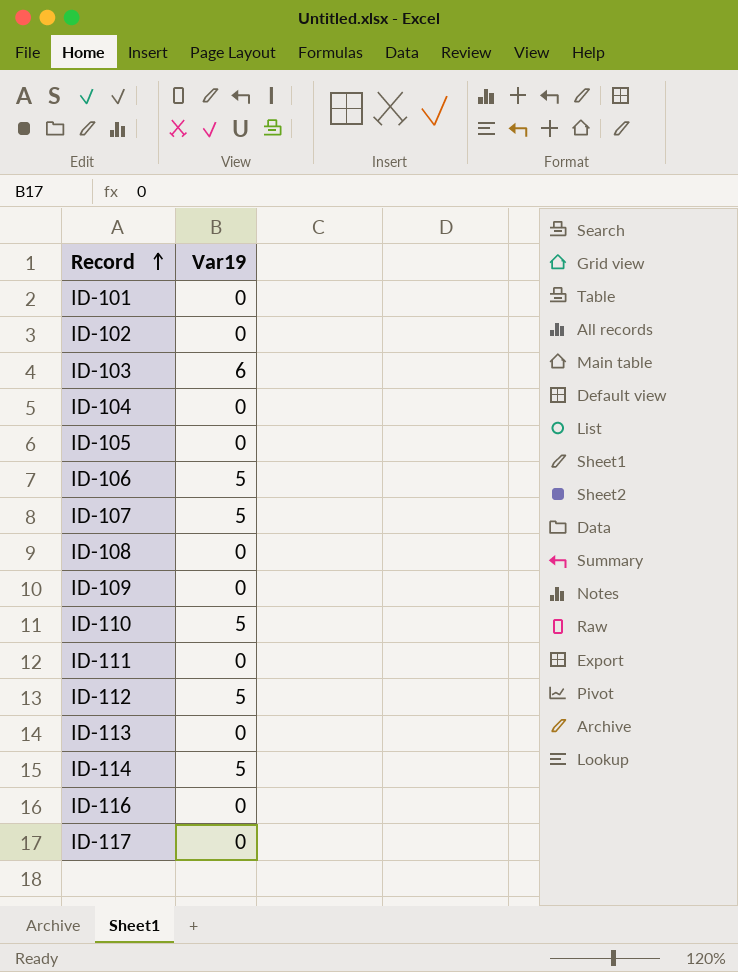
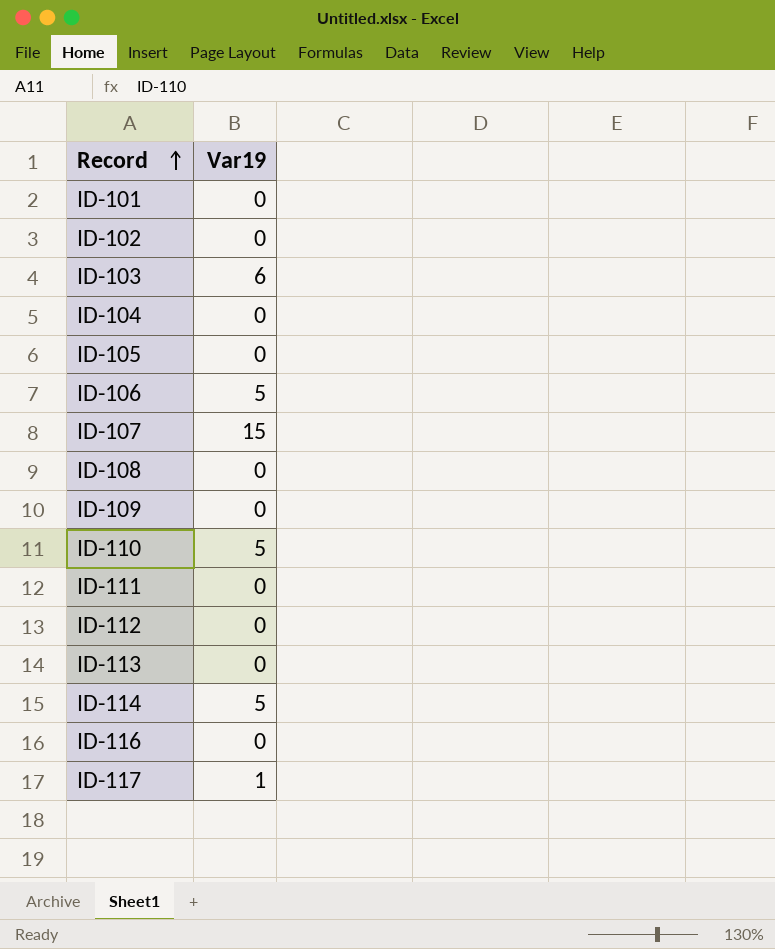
ID-107 | Var19: 5 -> 15
ID-112 | Var19: 5 -> 0
ID-117 | Var19: 0 -> 1

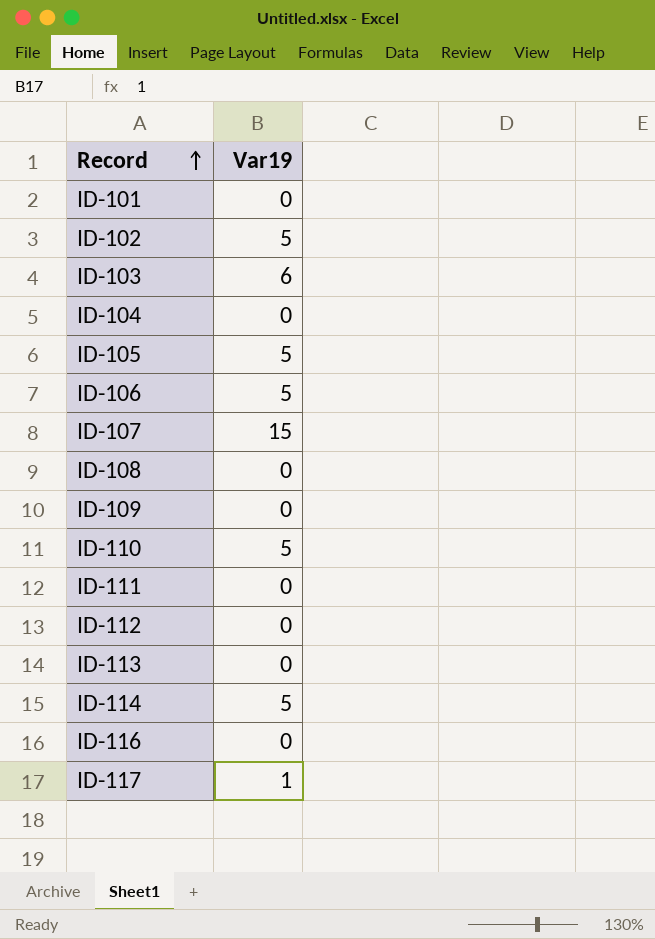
ID-102 | Var19: 0 -> 5
ID-105 | Var19: 0 -> 5

